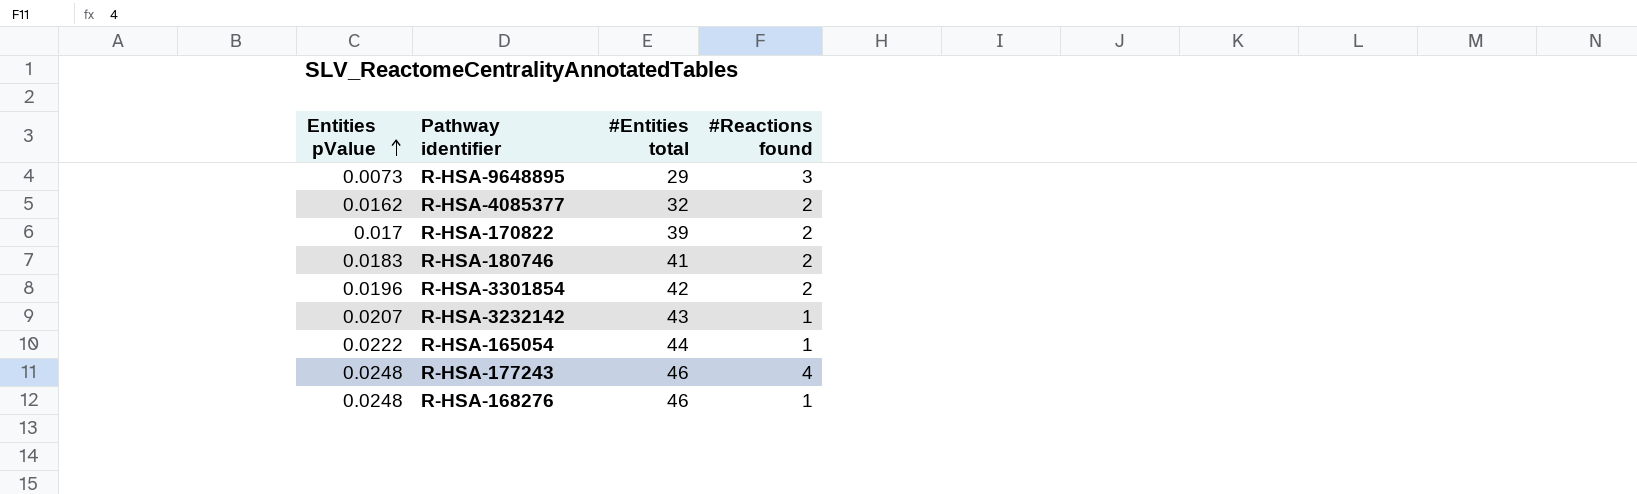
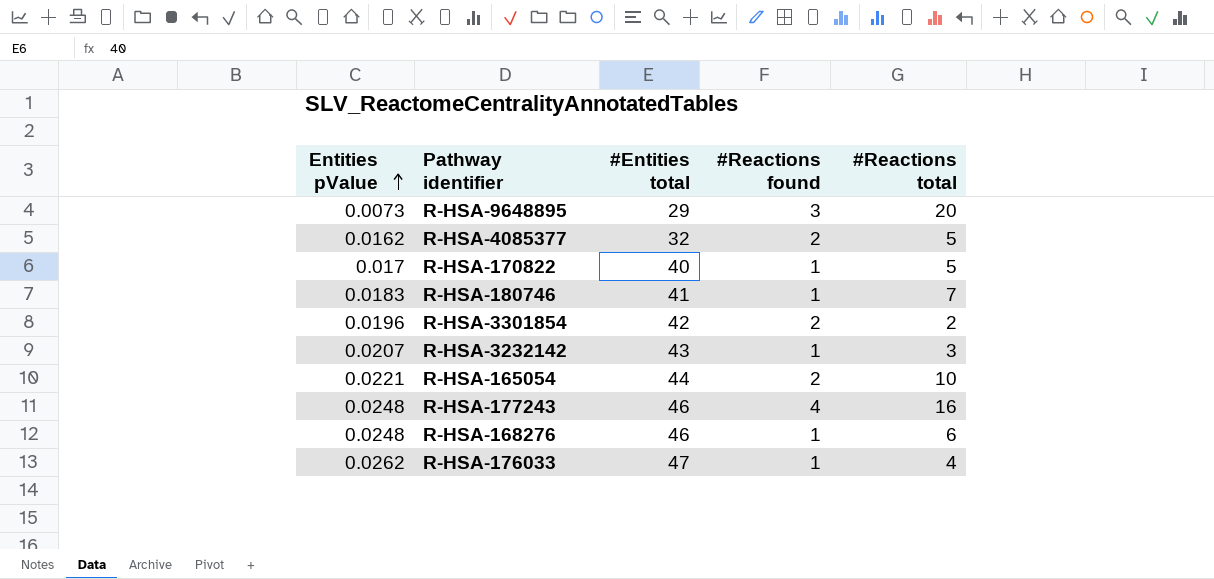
column #Reactions total | position: none -> 5
R-HSA-170822 | #Entities total: 39 -> 40
R-HSA-170822 | #Reactions found: 2 -> 1
R-HSA-180746 | #Reactions found: 2 -> 1
R-HSA-165054 | Entities pValue: 0.0222 -> 0.0221
R-HSA-165054 | #Reactions found: 1 -> 2
row R-HSA-176033: none -> 0.0262 | 47 | 1 | 4

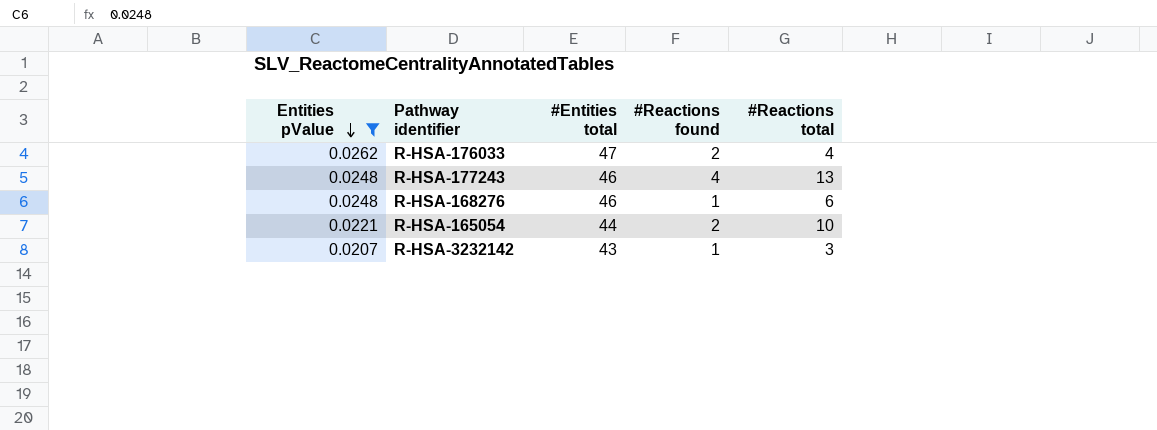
filter: none -> Entities pValue >= 0.0207
row order: Entities pValue ascending -> Entities pValue descending
R-HSA-176033 | #Reactions found: 1 -> 2
R-HSA-177243 | #Reactions total: 16 -> 13

